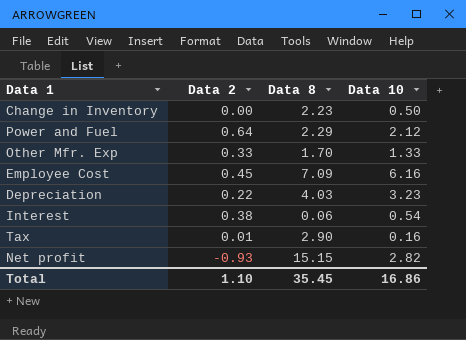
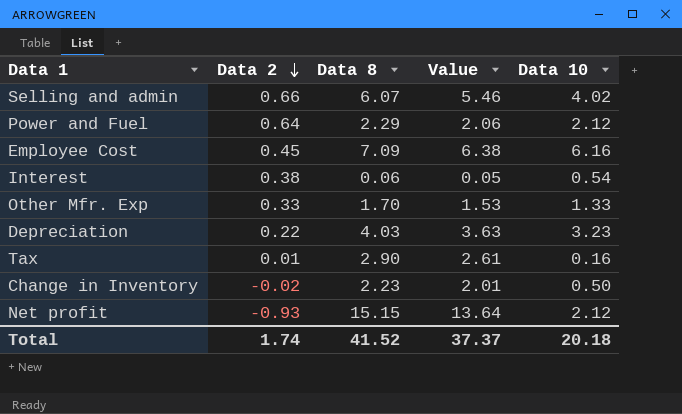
row order: none -> Data 2 descending
column Value | formula: none -> [Data 8] * 0.9
row Selling and admin: none -> 0.66 | 6.07 | 5.46 | 4.02
Change in Inventory | Data 2: 0.00 -> -0.02
Net profit | Data 10: 2.82 -> 2.12
Total | Data 2: 1.10 -> 1.74
Total | Data 8: 35.45 -> 41.52
Total | Data 10: 16.86 -> 20.18

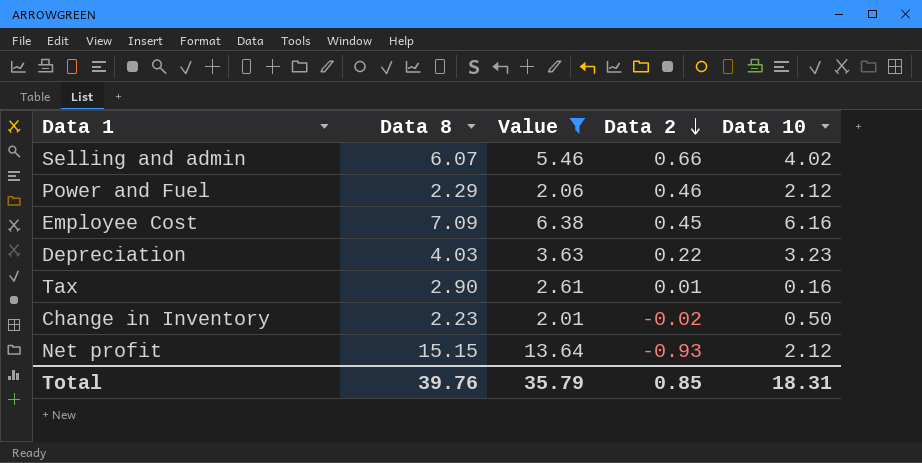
filter: none -> Value >= 2.01
column Data 2 | position: 2 -> 4
Power and Fuel | Data 2: 0.64 -> 0.46
Total | Data 8: 41.52 -> 39.76
Total | Value: 37.37 -> 35.79
Total | Data 2: 1.74 -> 0.85
Total | Data 10: 20.18 -> 18.31

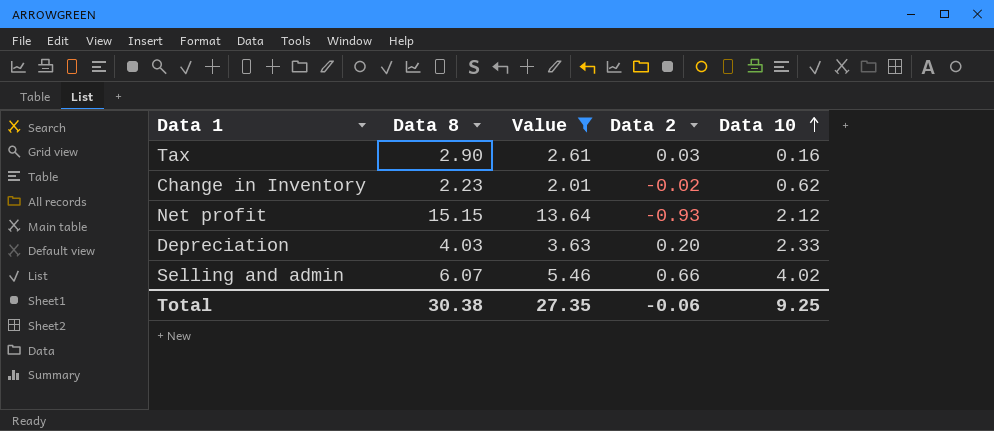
row order: Data 2 descending -> Data 10 ascending
row Power and Fuel: 2.29 | 2.06 | 0.46 | 2.12 -> none
row Employee Cost: 7.09 | 6.38 | 0.45 | 6.16 -> none
Tax | Data 2: 0.01 -> 0.03
Change in Inventory | Data 10: 0.50 -> 0.62
Depreciation | Data 2: 0.22 -> 0.20
Depreciation | Data 10: 3.23 -> 2.33
Total | Data 8: 39.76 -> 30.38
Total | Value: 35.79 -> 27.35
Total | Data 2: 0.85 -> -0.06
Total | Data 10: 18.31 -> 9.25

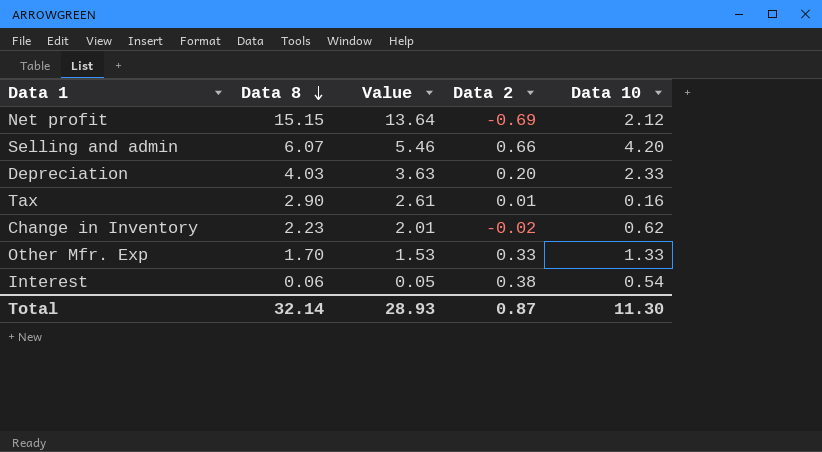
filter: Value >= 2.01 -> none
row order: Data 10 ascending -> Data 8 descending
Net profit | Data 2: -0.93 -> -0.69
Selling and admin | Data 10: 4.02 -> 4.20
Tax | Data 2: 0.03 -> 0.01
Total | Data 8: 30.38 -> 32.14
Total | Value: 27.35 -> 28.93
Total | Data 2: -0.06 -> 0.87
Total | Data 10: 9.25 -> 11.30

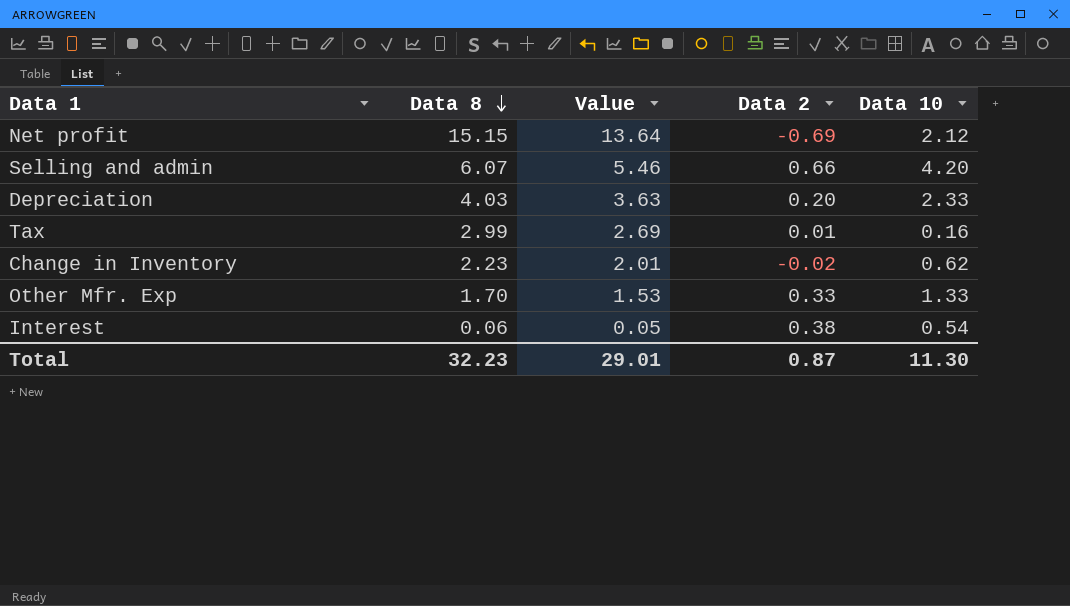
Tax | Data 8: 2.90 -> 2.99
Tax | Value: 2.61 -> 2.69
Total | Data 8: 32.14 -> 32.23
Total | Value: 28.93 -> 29.01

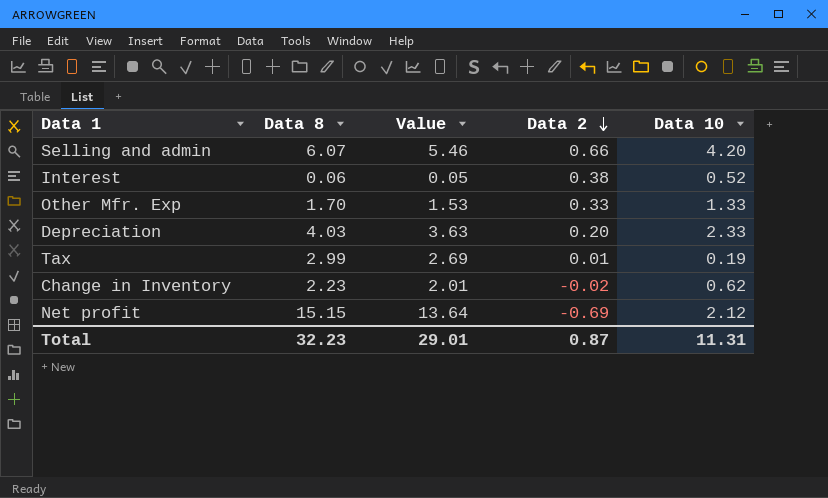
row order: Data 8 descending -> Data 2 descending
Interest | Data 10: 0.54 -> 0.52
Tax | Data 10: 0.16 -> 0.19
Total | Data 10: 11.30 -> 11.31

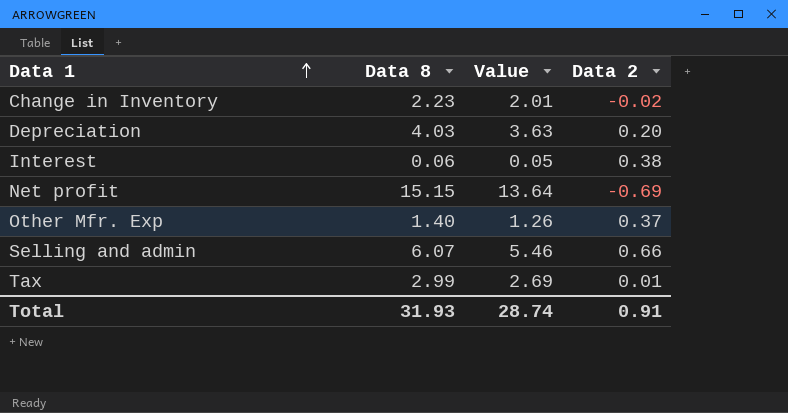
row order: Data 2 descending -> Data 1 ascending
column Data 10 | position: 5 -> none
Other Mfr. Exp | Data 8: 1.70 -> 1.40
Other Mfr. Exp | Value: 1.53 -> 1.26
Other Mfr. Exp | Data 2: 0.33 -> 0.37
Total | Data 8: 32.23 -> 31.93
Total | Value: 29.01 -> 28.74
Total | Data 2: 0.87 -> 0.91

